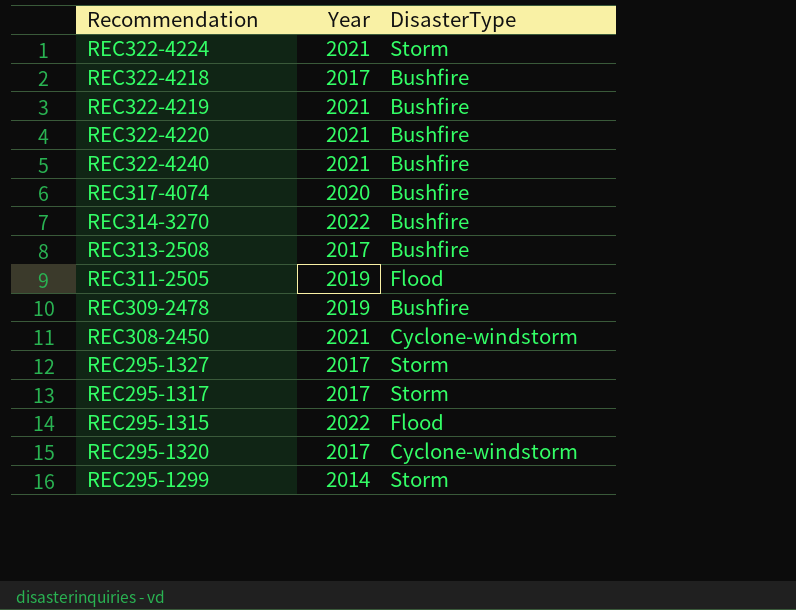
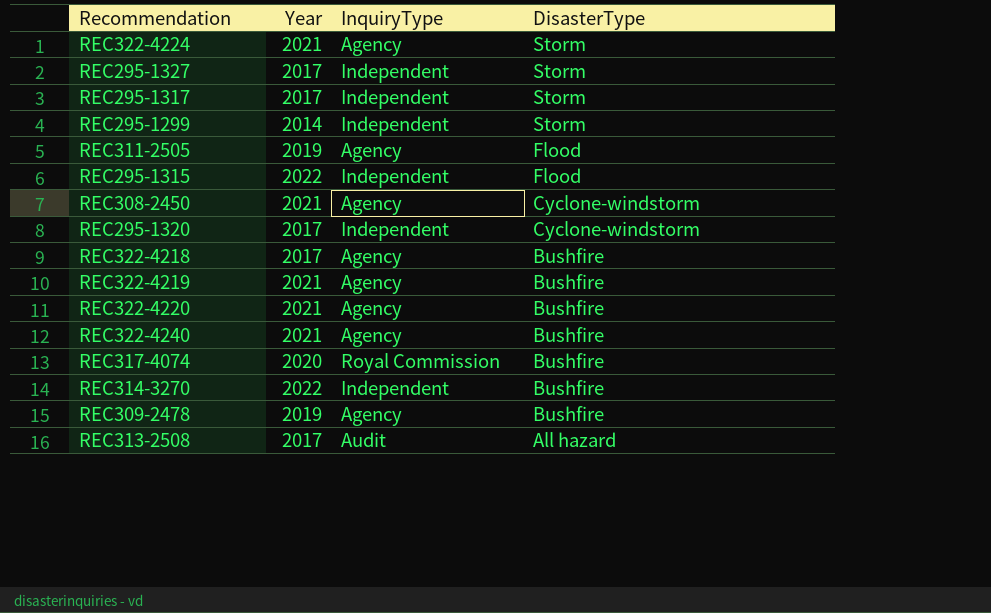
row order: none -> DisasterType descending
column InquiryType | position: none -> 3
REC313-2508 | DisasterType: Bushfire -> All hazard

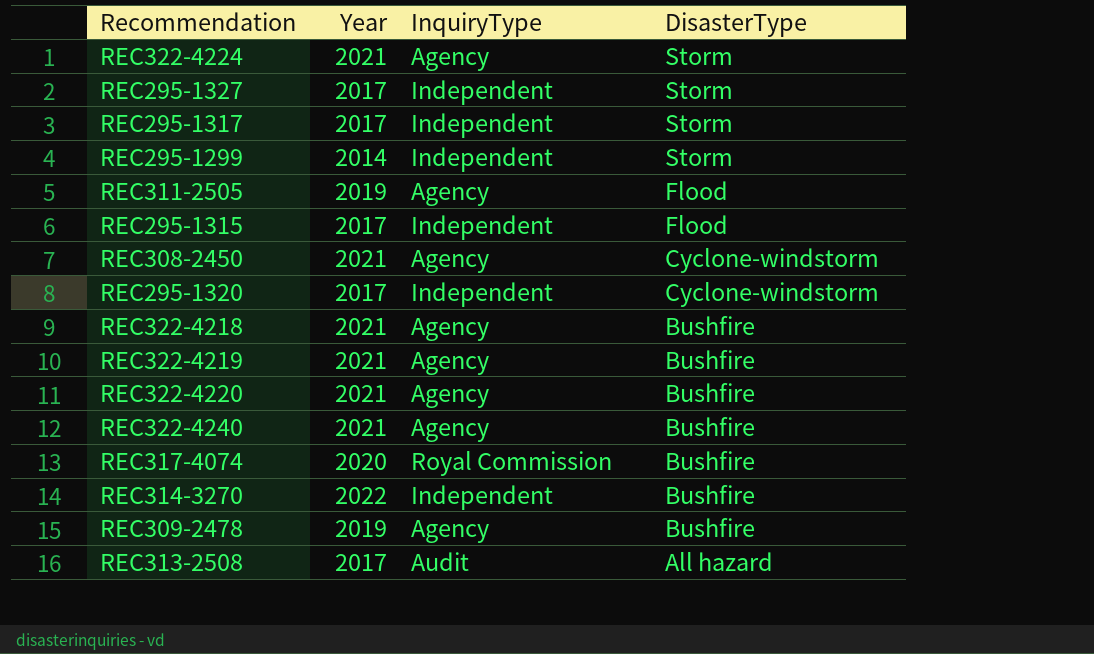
REC295-1315 | Year: 2022 -> 2017
REC322-4218 | Year: 2017 -> 2021

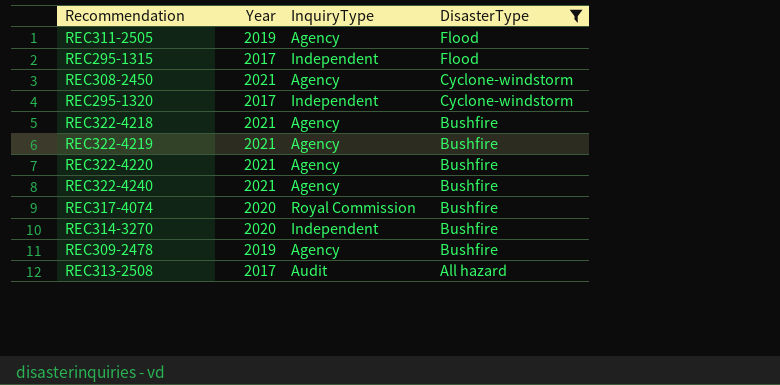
filter: none -> DisasterType != Storm
REC314-3270 | Year: 2022 -> 2020

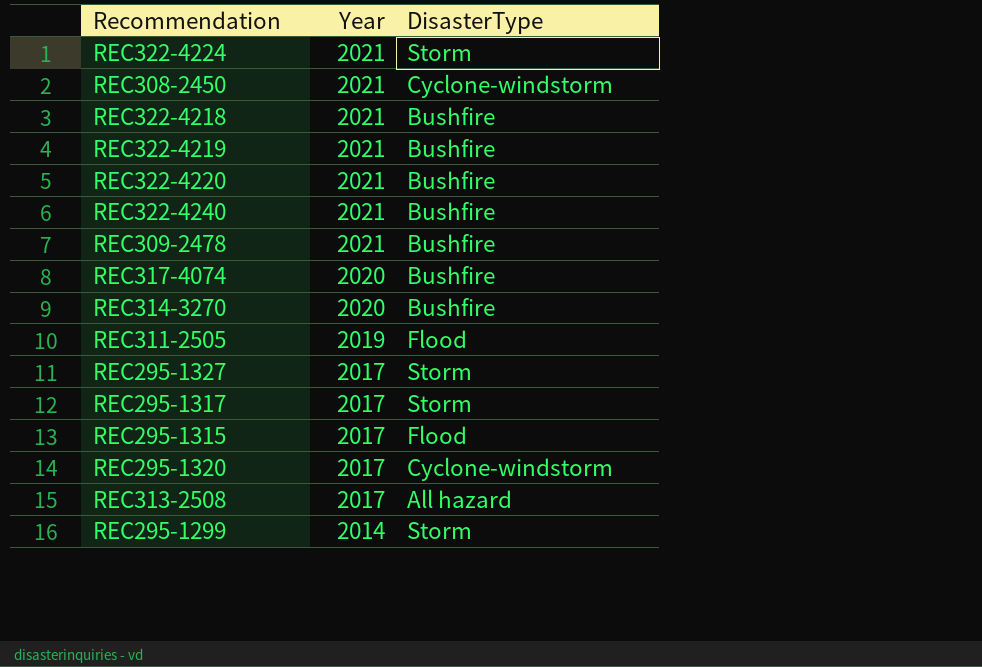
filter: DisasterType != Storm -> none
row order: DisasterType descending -> Year descending
column InquiryType | position: 3 -> none
REC309-2478 | Year: 2019 -> 2021

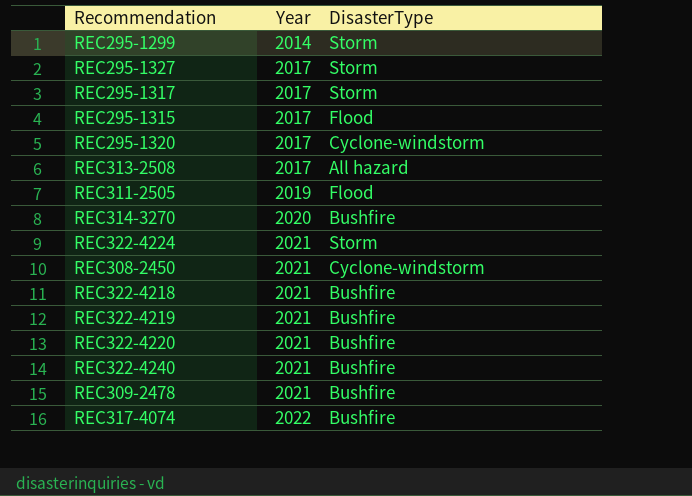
row order: Year descending -> Year ascending
REC317-4074 | Year: 2020 -> 2022

